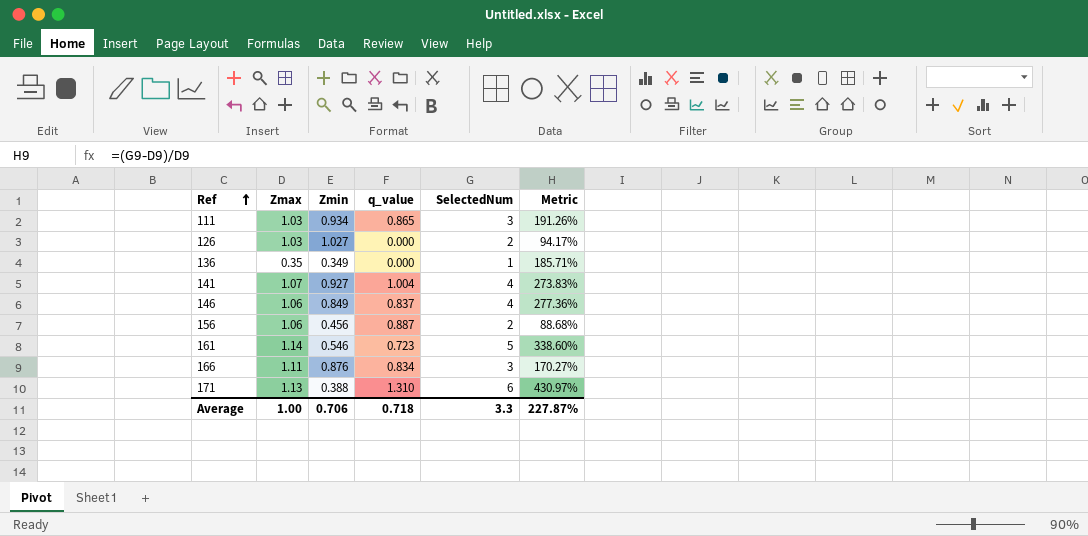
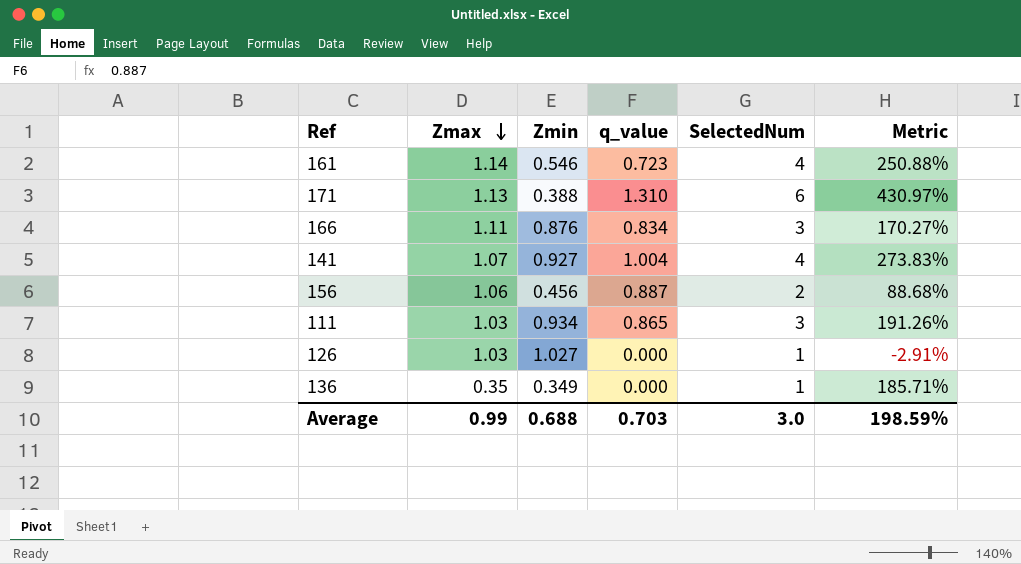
row order: Ref ascending -> Zmax descending
row 146: 1.06 | 0.849 | 0.837 | 4 | 277.36% -> none
161 | SelectedNum: 5 -> 4
161 | Metric: 338.60% -> 250.88%
126 | SelectedNum: 2 -> 1
126 | Metric: 94.17% -> -2.91%
Average | Zmax: 1.00 -> 0.99
Average | Zmin: 0.706 -> 0.688
Average | q_value: 0.718 -> 0.703
Average | SelectedNum: 3.3 -> 3.0
Average | Metric: 227.87% -> 198.59%

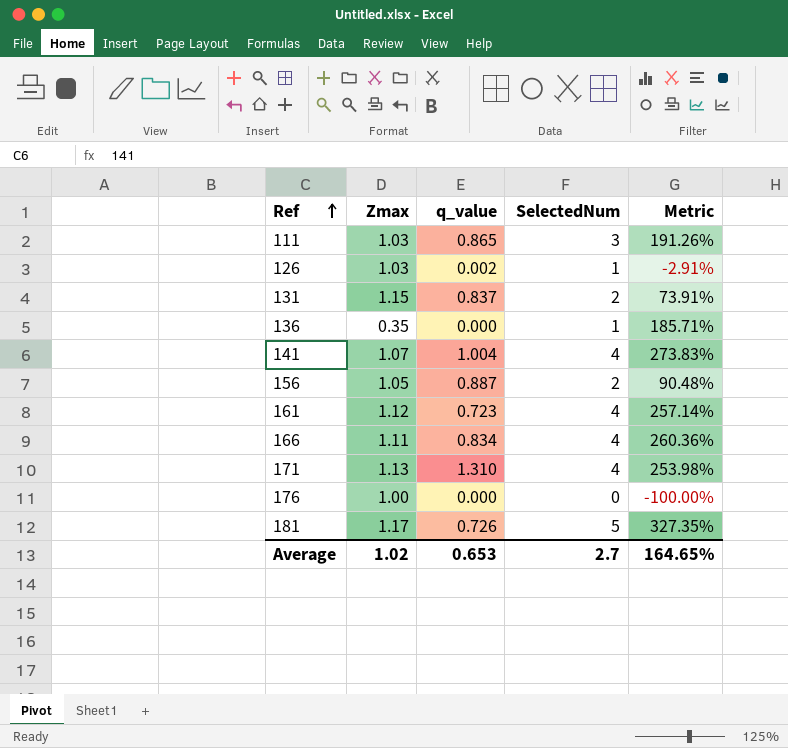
row order: Zmax descending -> Ref ascending
column Zmin | position: 3 -> none
126 | q_value: 0.000 -> 0.002
row 131: none -> 1.15 | 0.837 | 2 | 73.91%
156 | Zmax: 1.06 -> 1.05
156 | Metric: 88.68% -> 90.48%
161 | Zmax: 1.14 -> 1.12
161 | Metric: 250.88% -> 257.14%
166 | SelectedNum: 3 -> 4
166 | Metric: 170.27% -> 260.36%
171 | SelectedNum: 6 -> 4
171 | Metric: 430.97% -> 253.98%
row 176: none -> 1.00 | 0.000 | 0 | -100.00%
row 181: none -> 1.17 | 0.726 | 5 | 327.35%
Average | Zmax: 0.99 -> 1.02
Average | q_value: 0.703 -> 0.653
Average | SelectedNum: 3.0 -> 2.7
Average | Metric: 198.59% -> 164.65%

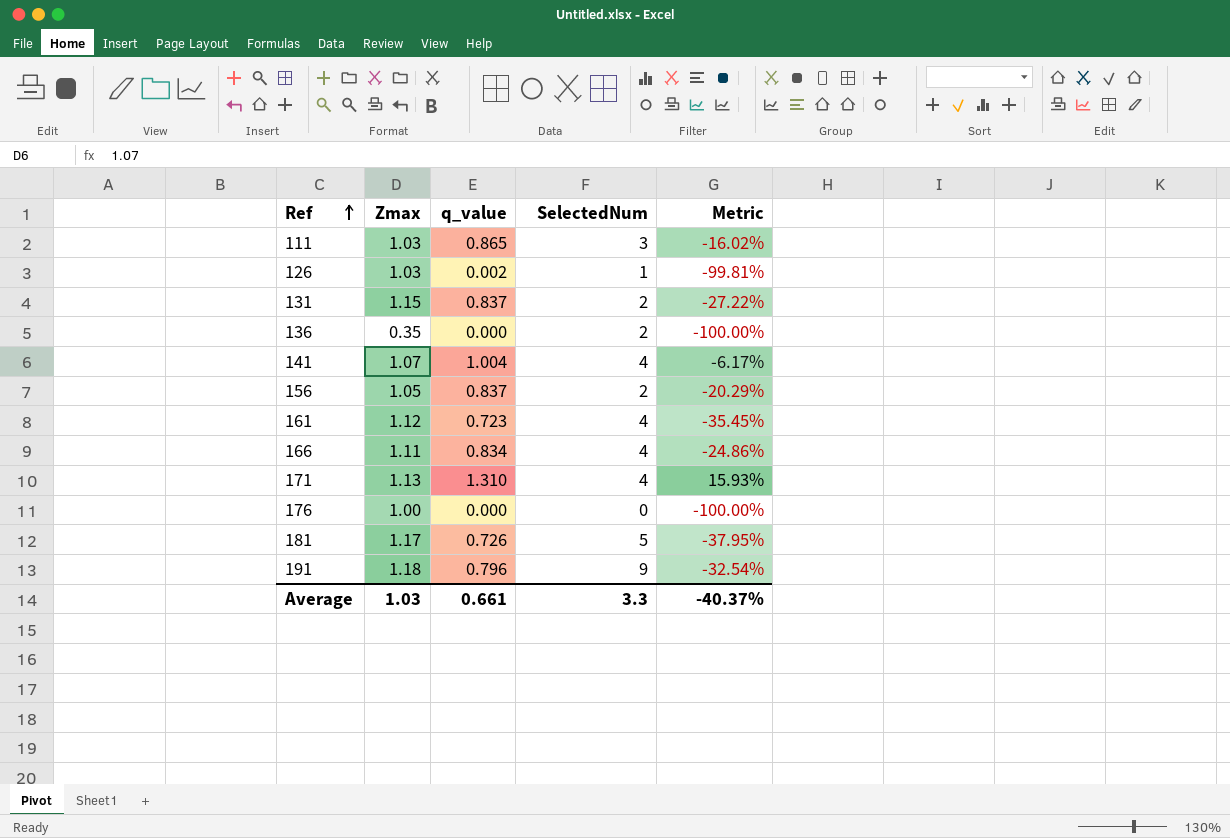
column Metric | formula: ([SelectedNum] - [Zmax]) / [Zmax] -> ([q_value] - [Zmax]) / [Zmax]
136 | SelectedNum: 1 -> 2
156 | q_value: 0.887 -> 0.837
row 191: none -> 1.18 | 0.796 | 9 | -32.54%
Average | Zmax: 1.02 -> 1.03
Average | q_value: 0.653 -> 0.661
Average | SelectedNum: 2.7 -> 3.3
Average | Metric: 164.65% -> -40.37%

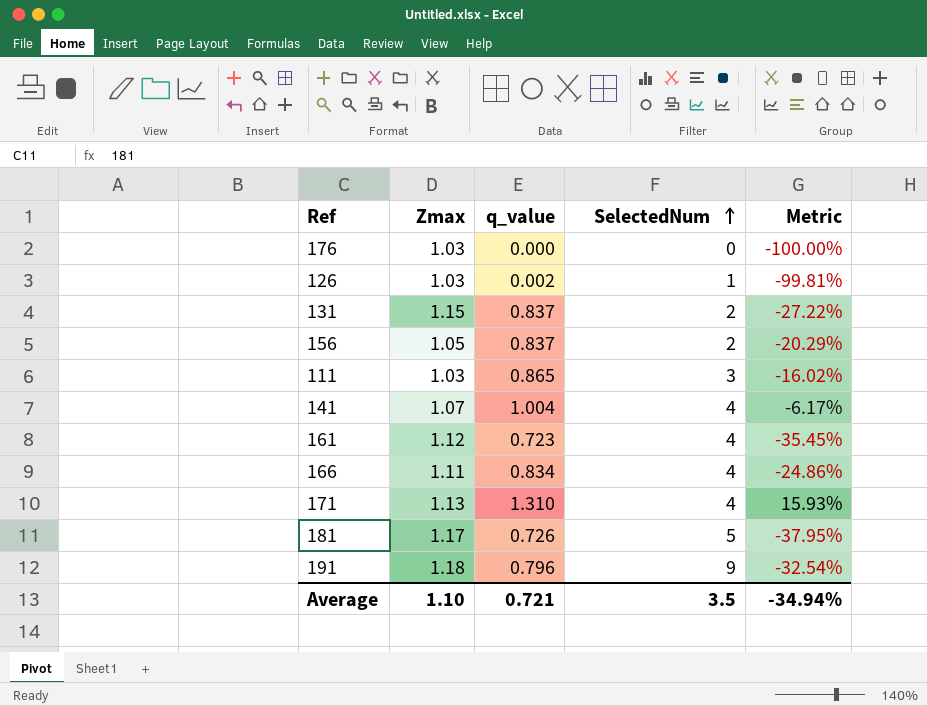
row order: Ref ascending -> SelectedNum ascending
row 136: 0.35 | 0.000 | 2 | -100.00% -> none
176 | Zmax: 1.00 -> 1.03
Average | Zmax: 1.03 -> 1.10
Average | q_value: 0.661 -> 0.721
Average | SelectedNum: 3.3 -> 3.5
Average | Metric: -40.37% -> -34.94%

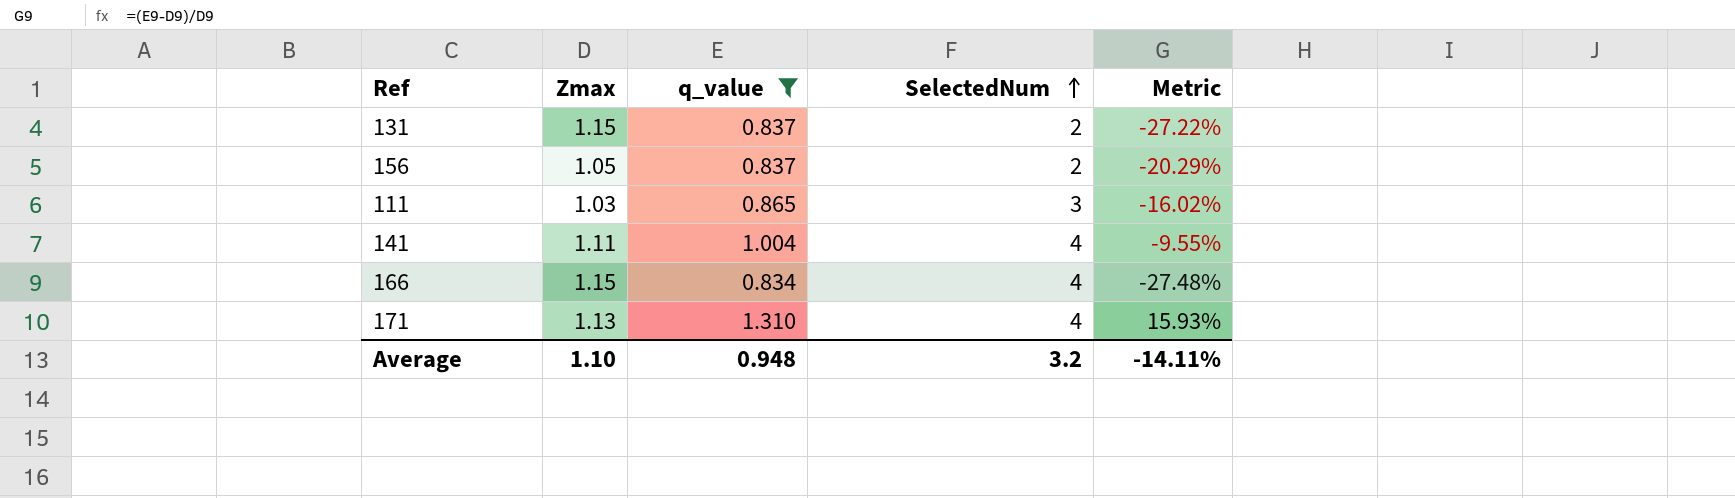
filter: none -> q_value >= 0.834
141 | Zmax: 1.07 -> 1.11
141 | Metric: -6.17% -> -9.55%
166 | Zmax: 1.11 -> 1.15
166 | Metric: -24.86% -> -27.48%
Average | q_value: 0.721 -> 0.948
Average | SelectedNum: 3.5 -> 3.2
Average | Metric: -34.94% -> -14.11%

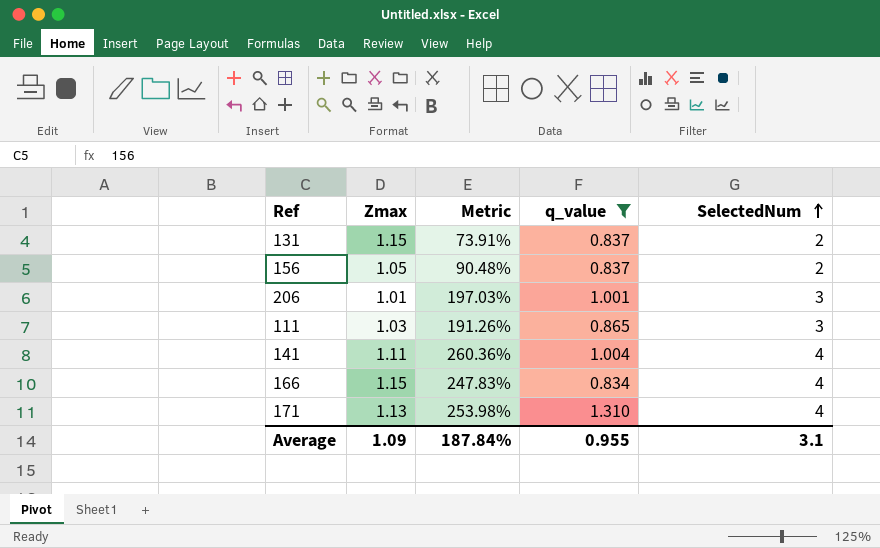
column Metric | formula: ([q_value] - [Zmax]) / [Zmax] -> ([SelectedNum] - [Zmax]) / [Zmax]
column Metric | position: 5 -> 3
row 206: none -> 1.01 | 197.03% | 1.001 | 3
Average | Zmax: 1.10 -> 1.09
Average | Metric: -14.11% -> 187.84%
Average | q_value: 0.948 -> 0.955
Average | SelectedNum: 3.2 -> 3.1

